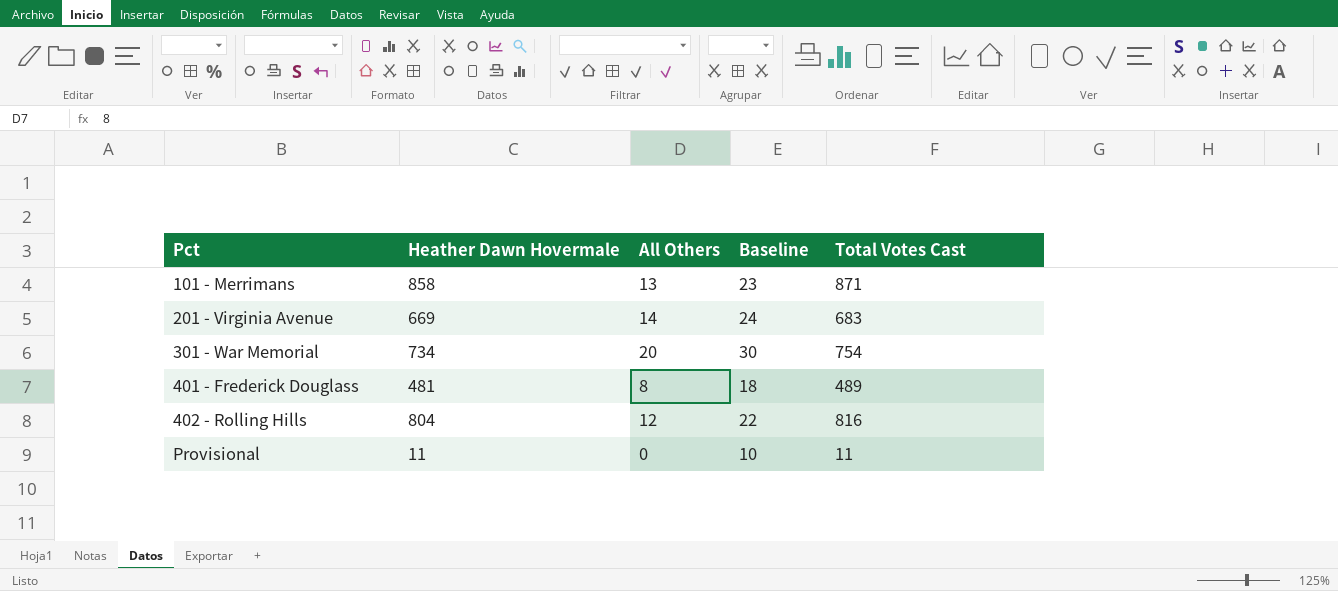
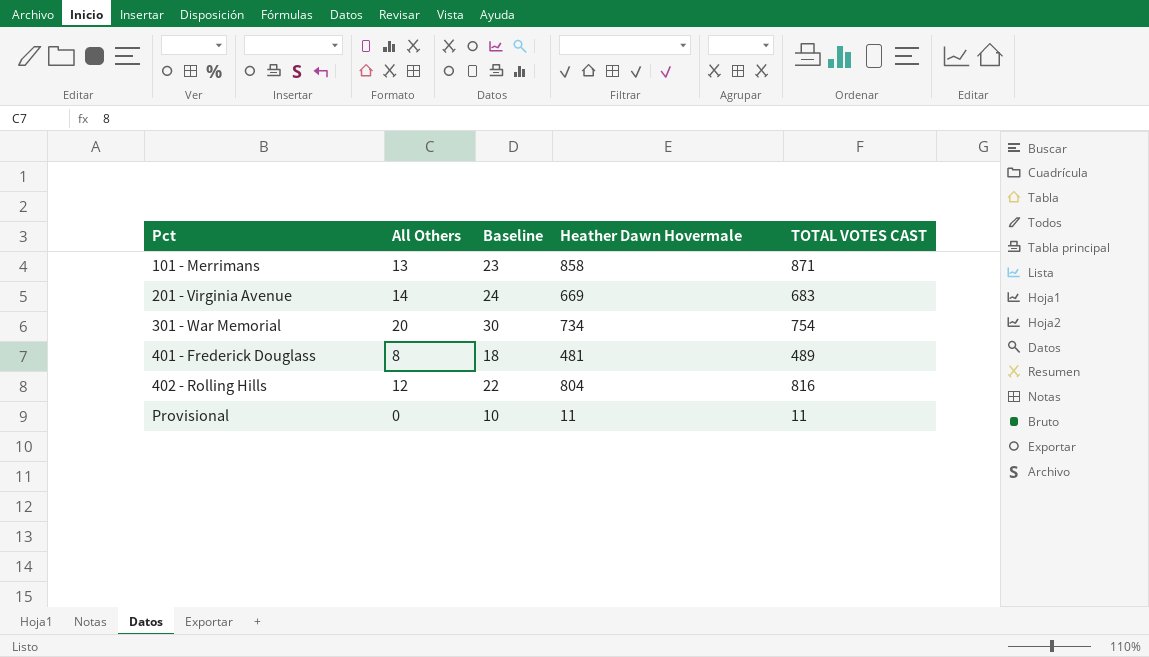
column Heather Dawn Hovermale | position: 2 -> 4
column name: Total Votes Cast -> TOTAL VOTES CAST

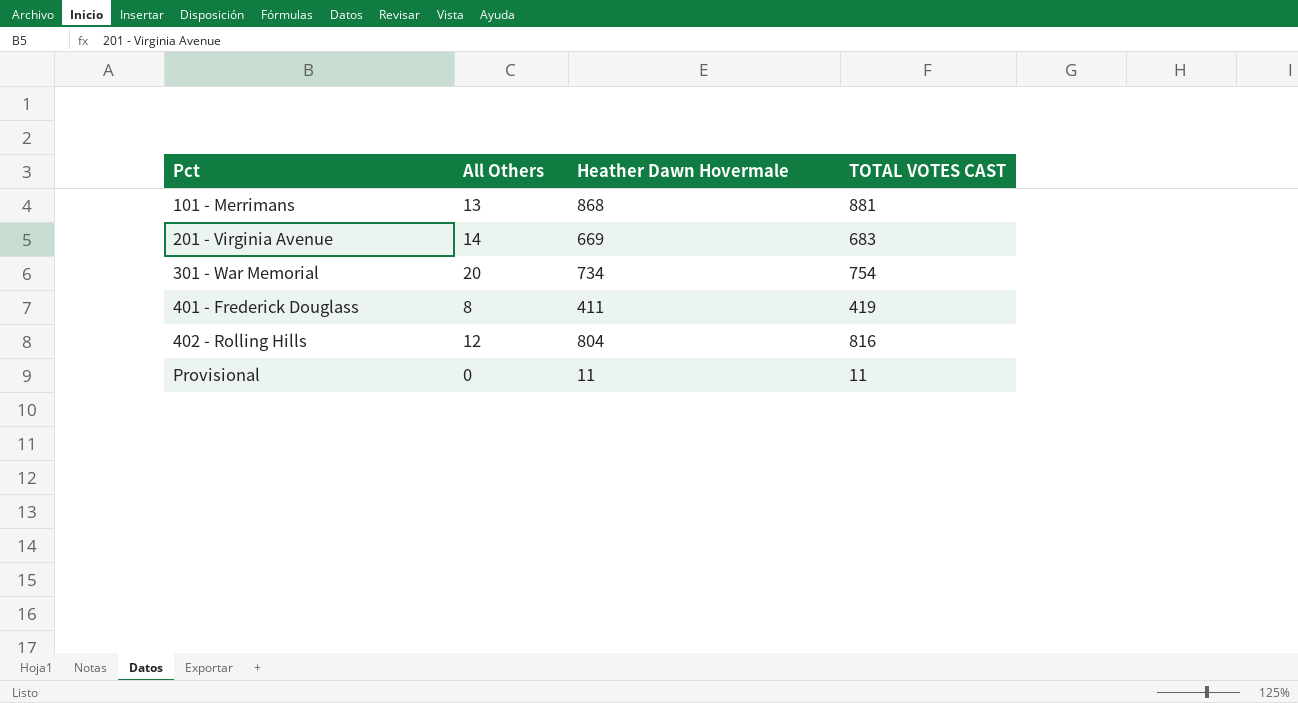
column Baseline | formula: [All Others] + 10 -> none
101 - Merrimans | Heather Dawn Hovermale: 858 -> 868
101 - Merrimans | TOTAL VOTES CAST: 871 -> 881
401 - Frederick Douglass | Heather Dawn Hovermale: 481 -> 411
401 - Frederick Douglass | TOTAL VOTES CAST: 489 -> 419

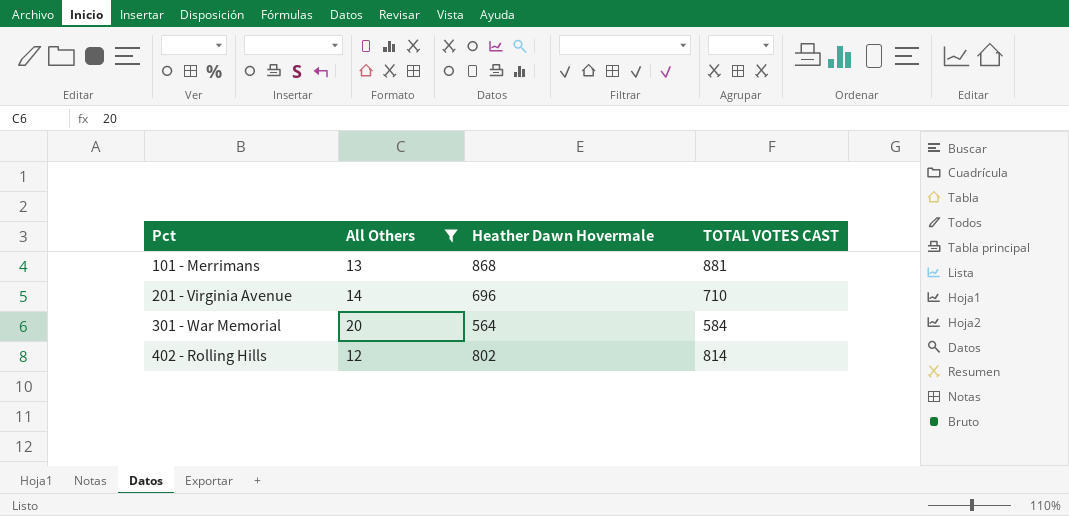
filter: none -> All Others >= 12
201 - Virginia Avenue | Heather Dawn Hovermale: 669 -> 696
201 - Virginia Avenue | TOTAL VOTES CAST: 683 -> 710
301 - War Memorial | Heather Dawn Hovermale: 734 -> 564
301 - War Memorial | TOTAL VOTES CAST: 754 -> 584
402 - Rolling Hills | Heather Dawn Hovermale: 804 -> 802
402 - Rolling Hills | TOTAL VOTES CAST: 816 -> 814

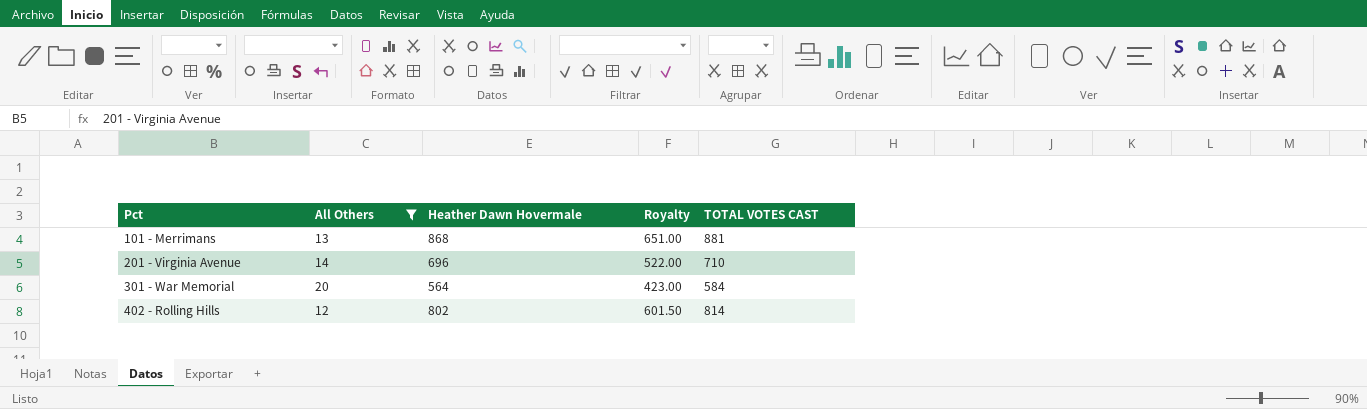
column Royalty | formula: none -> [Heather Dawn Hovermale] * 0.75

